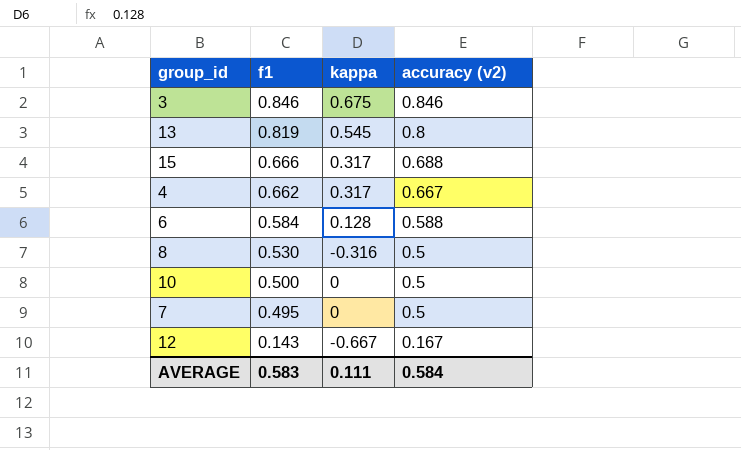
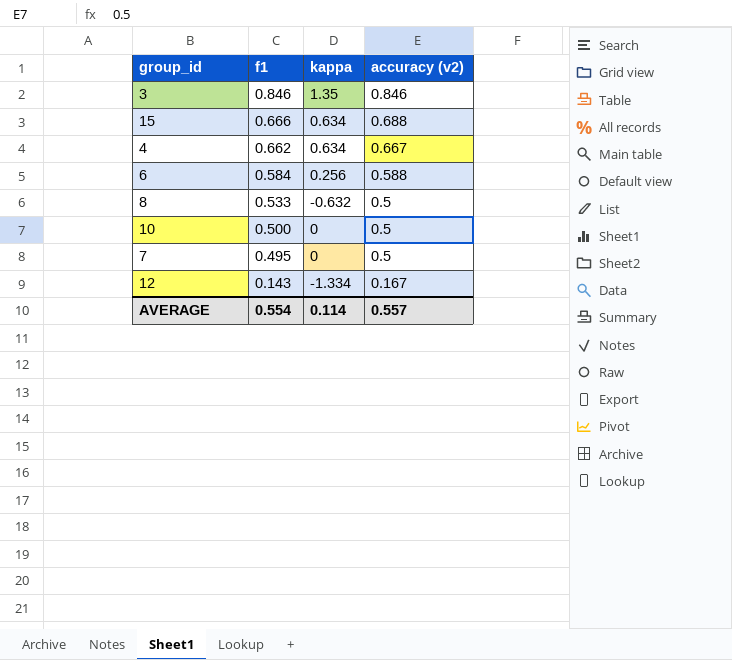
row 13: 0.819 | 0.545 | 0.8 -> none
3 | kappa: 0.675 -> 1.35
15 | kappa: 0.317 -> 0.634
4 | kappa: 0.317 -> 0.634
6 | kappa: 0.128 -> 0.256
8 | f1: 0.530 -> 0.533
8 | kappa: -0.316 -> -0.632
12 | kappa: -0.667 -> -1.334
AVERAGE | f1: 0.583 -> 0.554
AVERAGE | kappa: 0.111 -> 0.114
AVERAGE | accuracy (v2): 0.584 -> 0.557

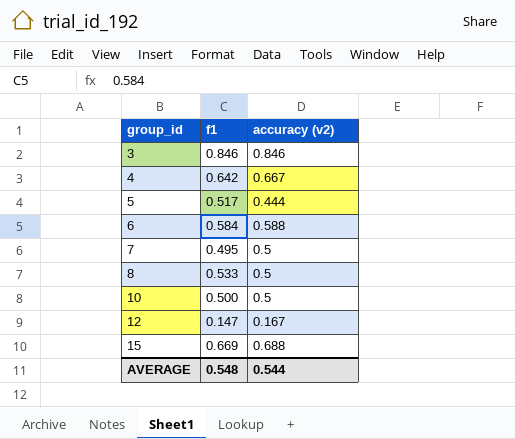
row order: f1 descending -> group_id ascending
column kappa | position: 3 -> none
4 | f1: 0.662 -> 0.642
row 5: none -> 0.517 | 0.444
12 | f1: 0.143 -> 0.147
15 | f1: 0.666 -> 0.669
AVERAGE | f1: 0.554 -> 0.548
AVERAGE | accuracy (v2): 0.557 -> 0.544

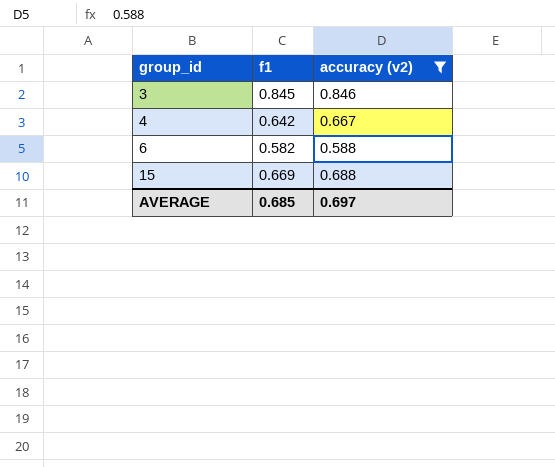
filter: none -> accuracy (v2) >= 0.588
3 | f1: 0.846 -> 0.845
6 | f1: 0.584 -> 0.582
AVERAGE | f1: 0.548 -> 0.685
AVERAGE | accuracy (v2): 0.544 -> 0.697

